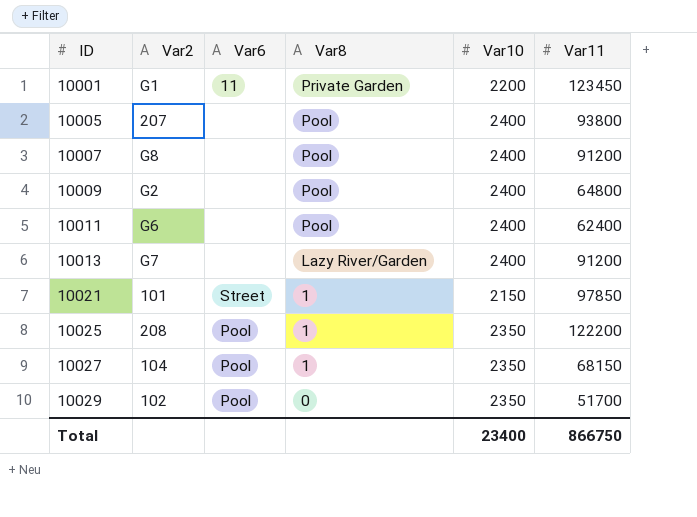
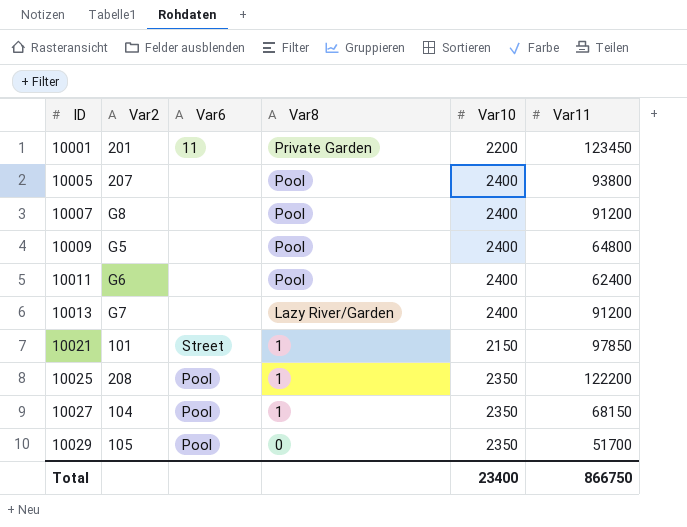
10001 | Var2: G1 -> 201
10009 | Var2: G2 -> G5
10029 | Var2: 102 -> 105

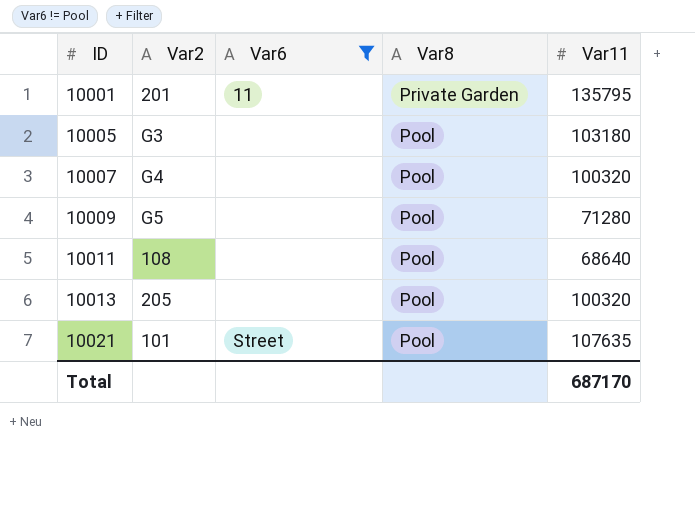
filter: none -> Var6 != Pool
column Var10 | position: 5 -> none
10001 | Var11: 123450 -> 135795
10005 | Var2: 207 -> G3
10005 | Var11: 93800 -> 103180
10007 | Var2: G8 -> G4
10007 | Var11: 91200 -> 100320
10009 | Var11: 64800 -> 71280
10011 | Var2: G6 -> 108
10011 | Var11: 62400 -> 68640
10013 | Var2: G7 -> 205
10013 | Var8: Lazy River/Garden -> Pool
10013 | Var11: 91200 -> 100320
10021 | Var8: 1 -> Pool
10021 | Var11: 97850 -> 107635
Total | Var11: 866750 -> 687170

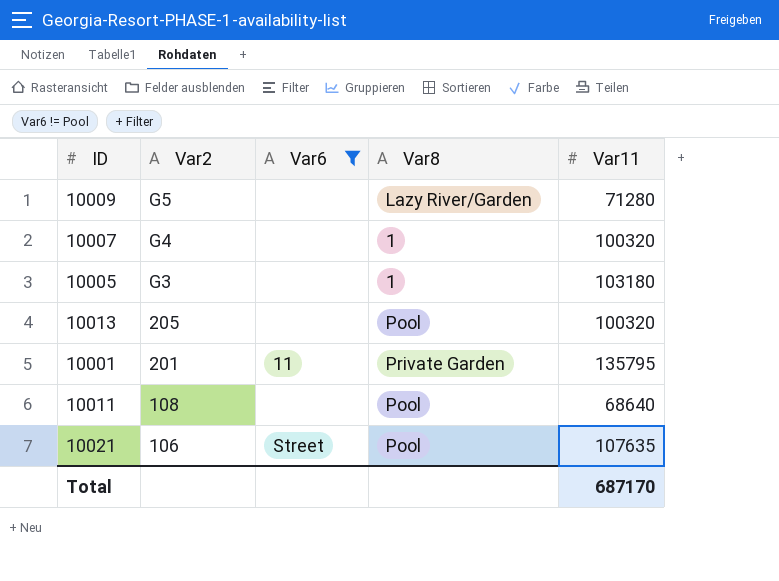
row order: ID ascending -> Var2 descending
10009 | Var8: Pool -> Lazy River/Garden
10007 | Var8: Pool -> 1
10005 | Var8: Pool -> 1
10021 | Var2: 101 -> 106

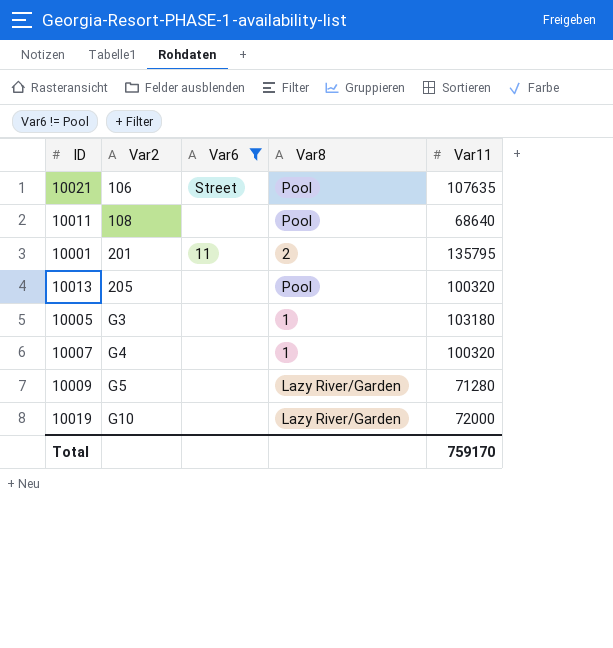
row order: Var2 descending -> Var2 ascending
10001 | Var8: Private Garden -> 2
row 10019: none -> G10 | none | Lazy River/Garden | 72000
Total | Var11: 687170 -> 759170

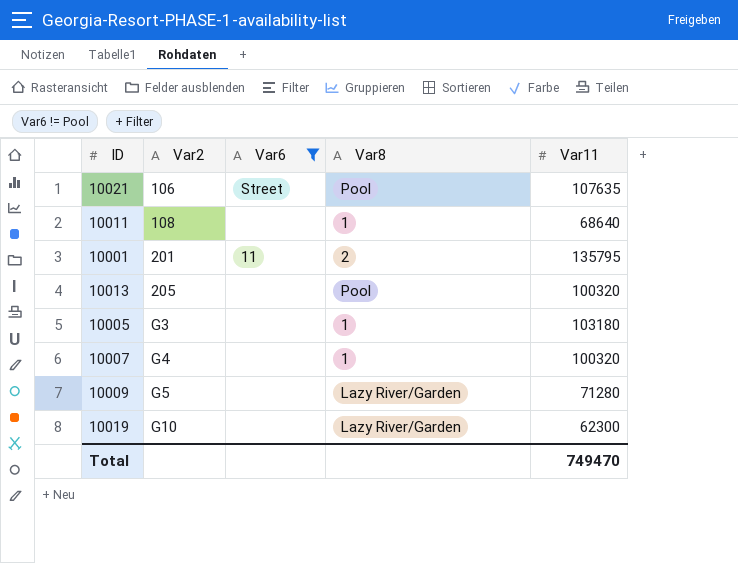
10011 | Var8: Pool -> 1
10019 | Var11: 72000 -> 62300
Total | Var11: 759170 -> 749470

